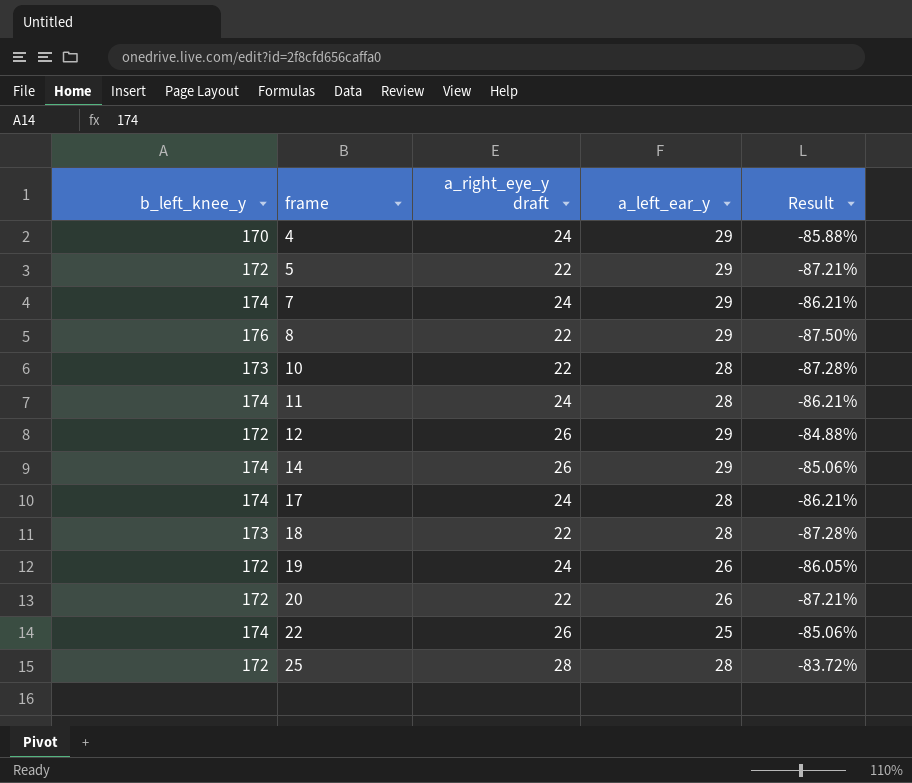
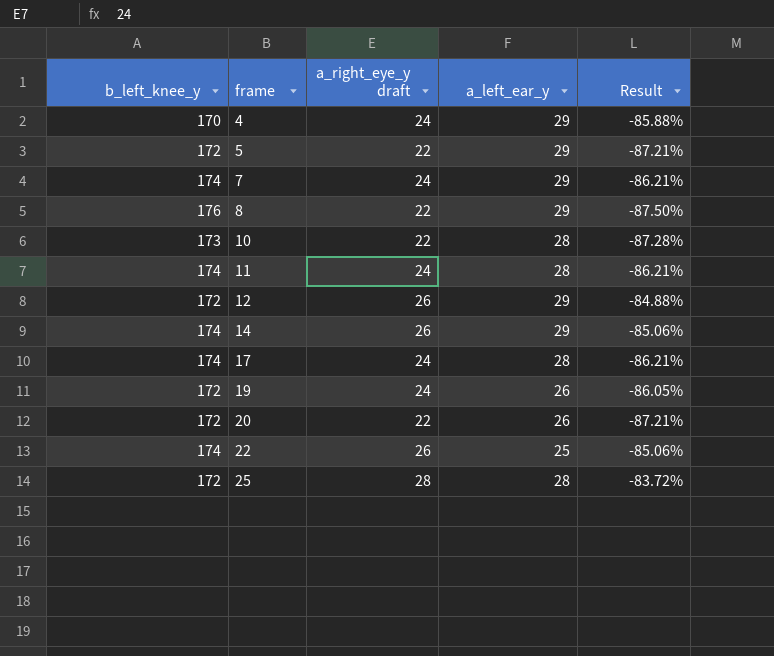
row 18: 173 | 22 | 28 | -87.28% -> none

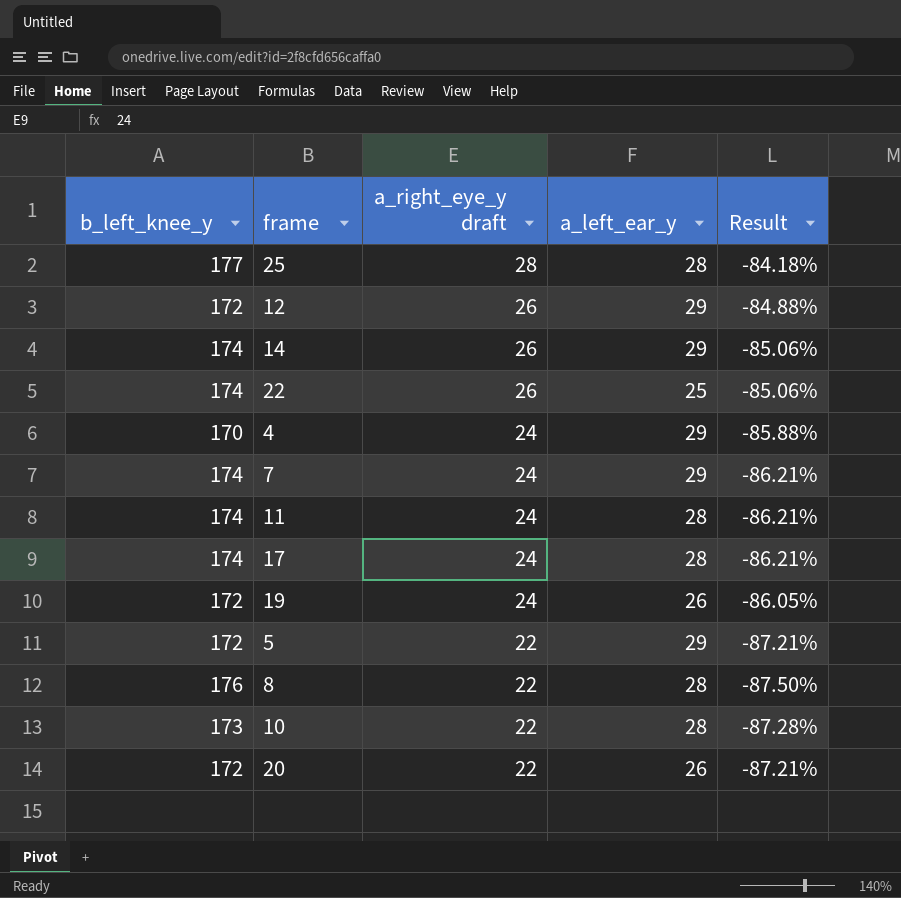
row order: frame ascending -> a_right_eye_y draft descending
25 | b_left_knee_y: 172 -> 177
25 | Result: -83.72% -> -84.18%
8 | a_left_ear_y: 29 -> 28

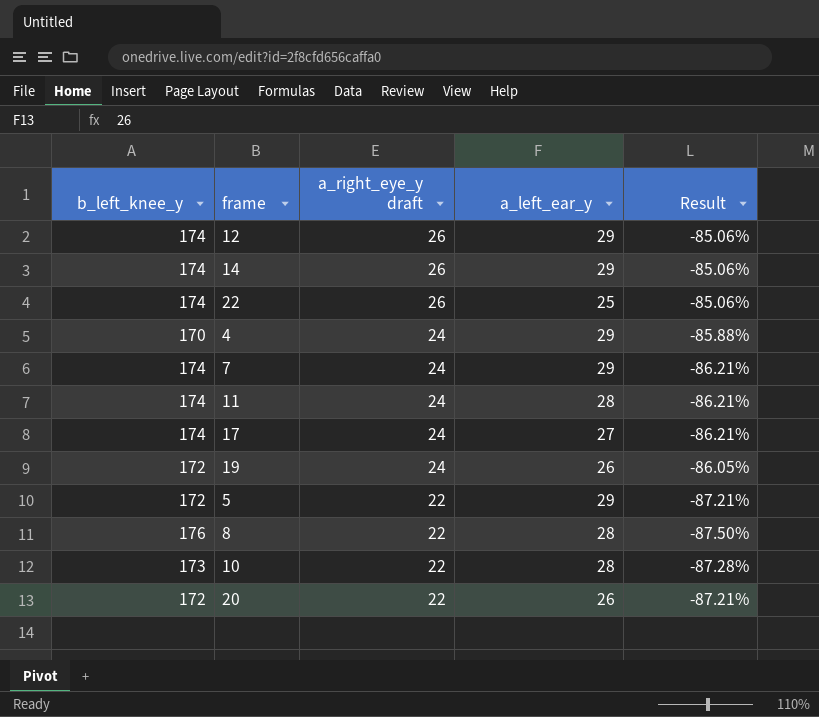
row 25: 177 | 28 | 28 | -84.18% -> none
12 | b_left_knee_y: 172 -> 174
12 | Result: -84.88% -> -85.06%
17 | a_left_ear_y: 28 -> 27

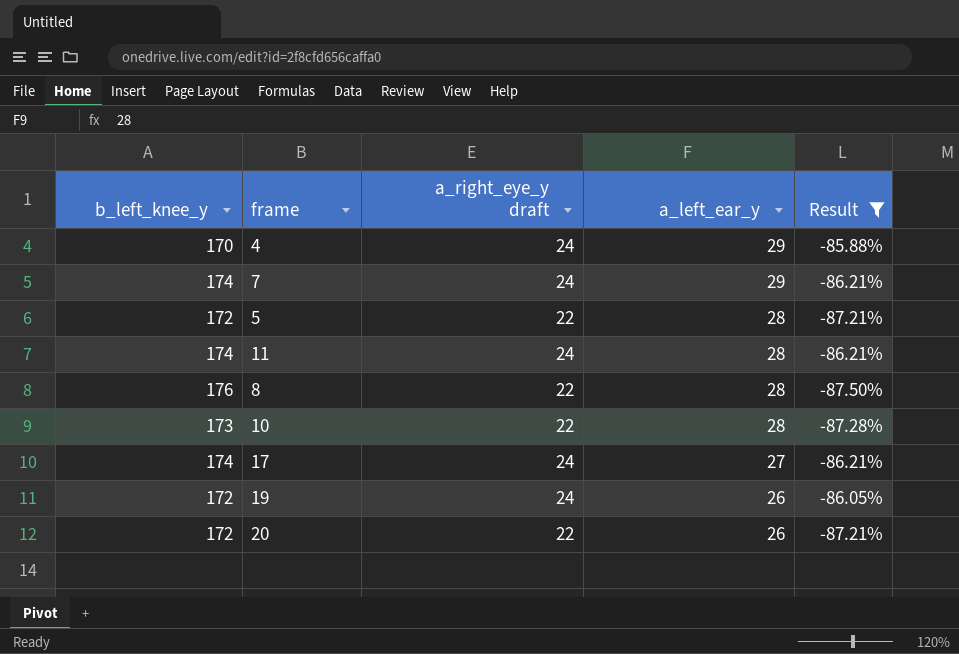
filter: none -> Result != -85.06%
row order: a_right_eye_y draft descending -> a_left_ear_y descending
5 | a_left_ear_y: 29 -> 28

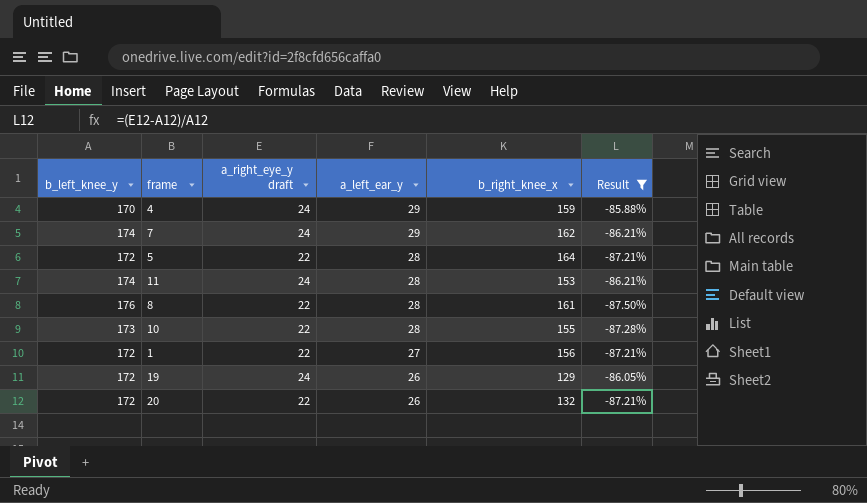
column b_right_knee_x | position: none -> 5
row 17: 174 | 24 | 27 | -86.21% -> none
row 1: none -> 172 | 22 | 27 | 156 | -87.21%

